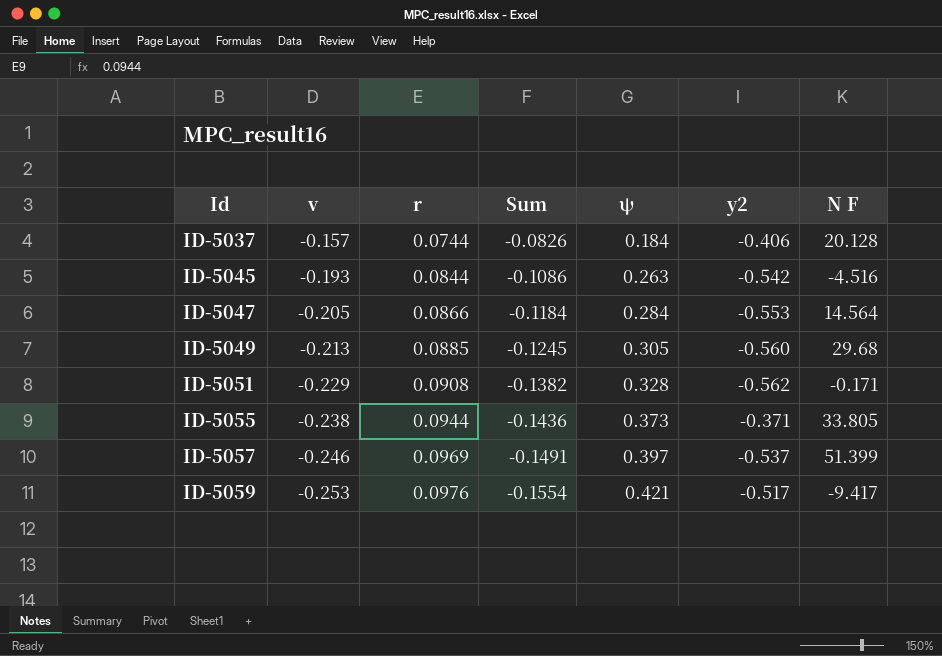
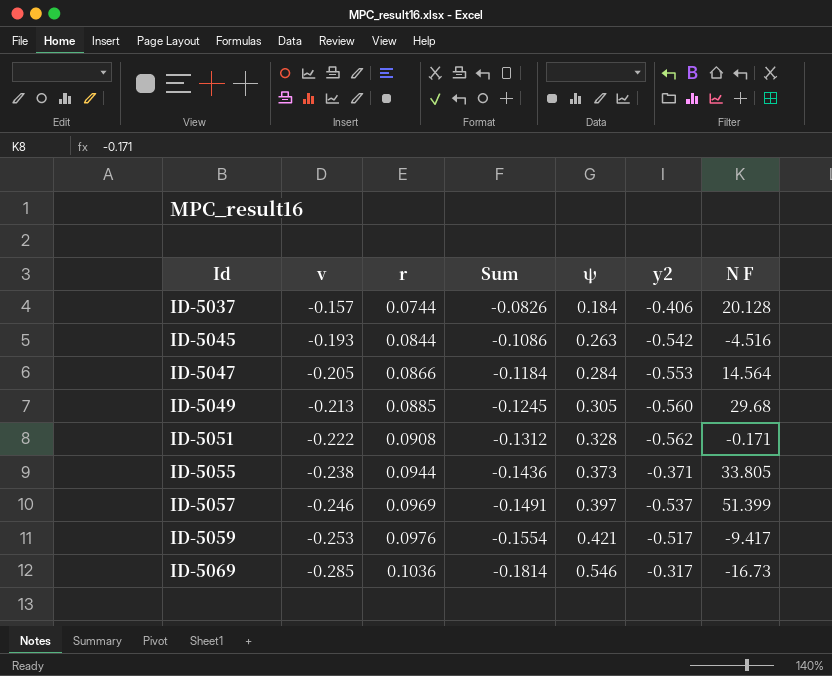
ID-5051 | v: -0.229 -> -0.222
ID-5051 | Sum: -0.1382 -> -0.1312
row ID-5069: none -> -0.285 | 0.1036 | -0.1814 | 0.546 | -0.317 | -16.73

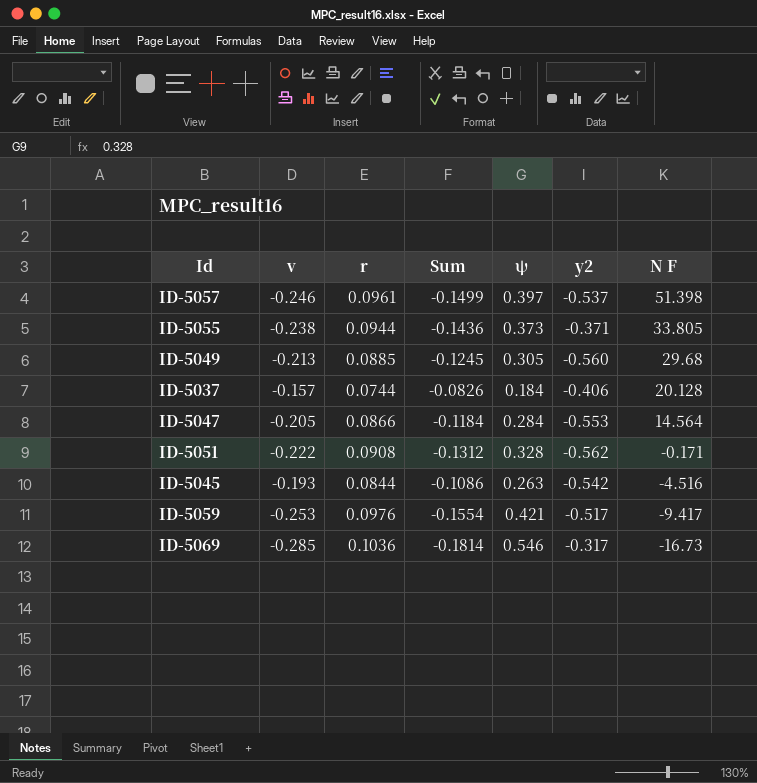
row order: Id ascending -> N F descending
ID-5057 | r: 0.0969 -> 0.0961
ID-5057 | Sum: -0.1491 -> -0.1499
ID-5057 | N F: 51.399 -> 51.398

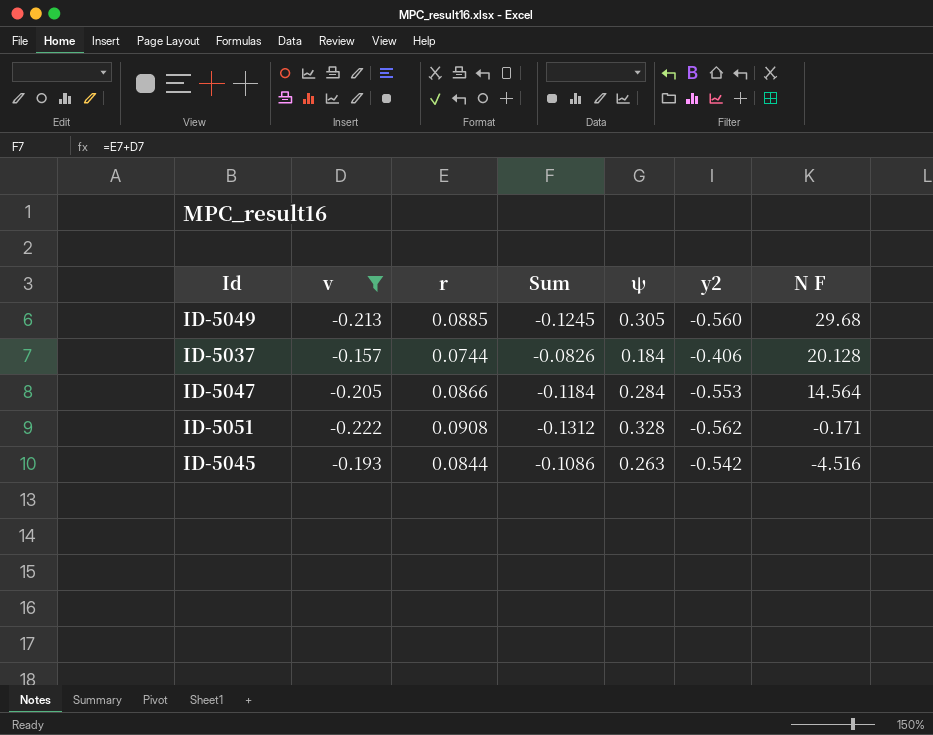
filter: none -> v >= -0.222

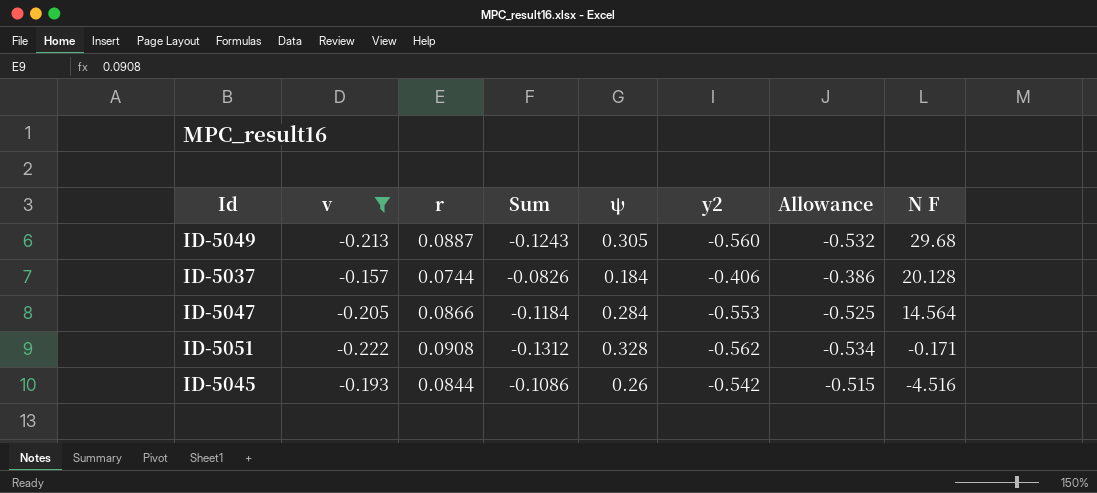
column Allowance | formula: none -> [y2] * 0.95
ID-5049 | r: 0.0885 -> 0.0887
ID-5049 | Sum: -0.1245 -> -0.1243
ID-5045 | ψ: 0.263 -> 0.26

